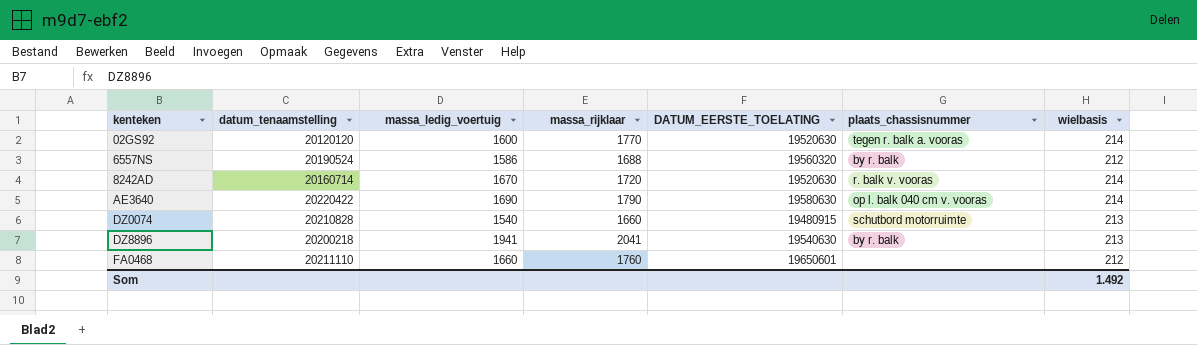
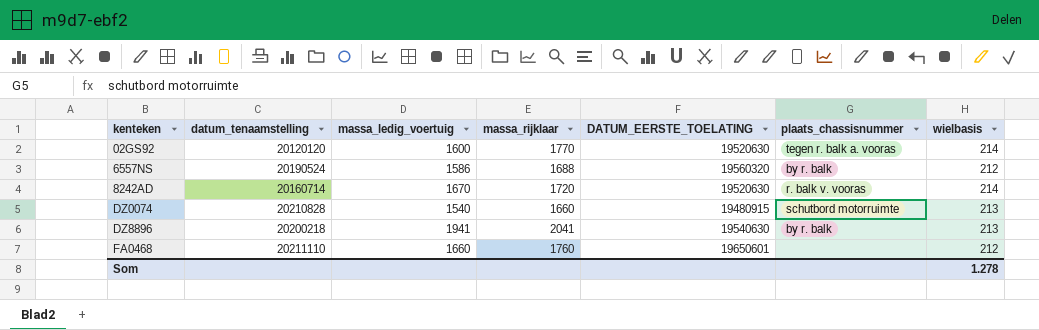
row AE3640: 20220422 | 1690 | 1790 | 19580630 | op l. balk 040 cm v. vooras | 214 -> none
Som | wielbasis: 1.492 -> 1.278

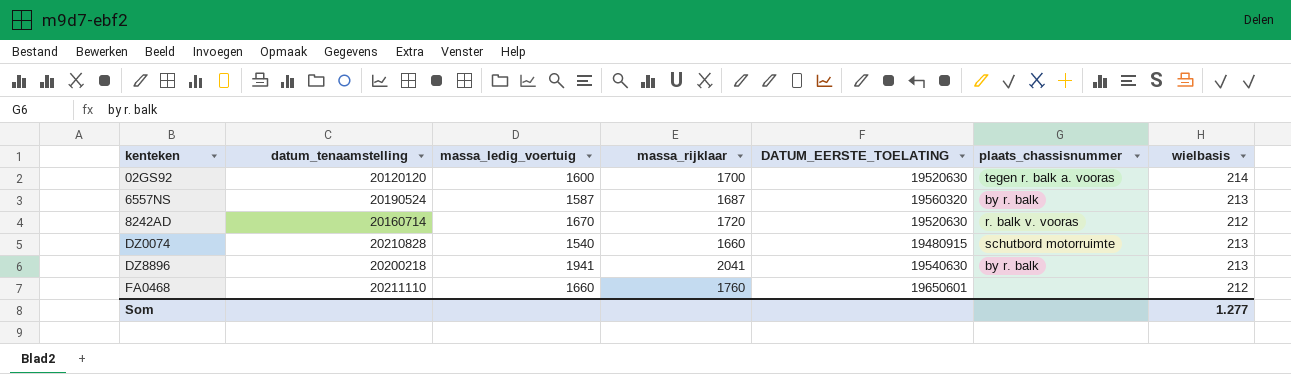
02GS92 | massa_rijklaar: 1770 -> 1700
6557NS | massa_ledig_voertuig: 1586 -> 1587
6557NS | massa_rijklaar: 1688 -> 1687
6557NS | wielbasis: 212 -> 213
8242AD | wielbasis: 214 -> 212
Som | wielbasis: 1.278 -> 1.277

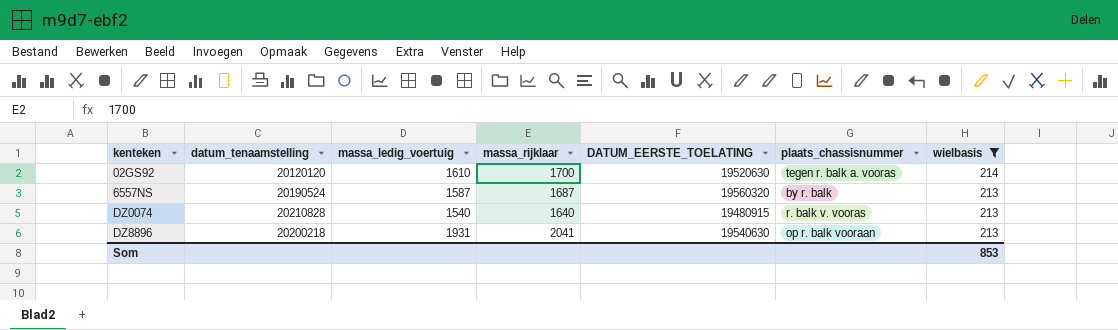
filter: none -> wielbasis != 212
02GS92 | massa_ledig_voertuig: 1600 -> 1610
DZ0074 | massa_rijklaar: 1660 -> 1640
DZ0074 | plaats_chassisnummer: schutbord motorruimte -> r. balk v. vooras
DZ8896 | massa_ledig_voertuig: 1941 -> 1931
DZ8896 | plaats_chassisnummer: by r. balk -> op r. balk vooraan
Som | wielbasis: 1.277 -> 853

